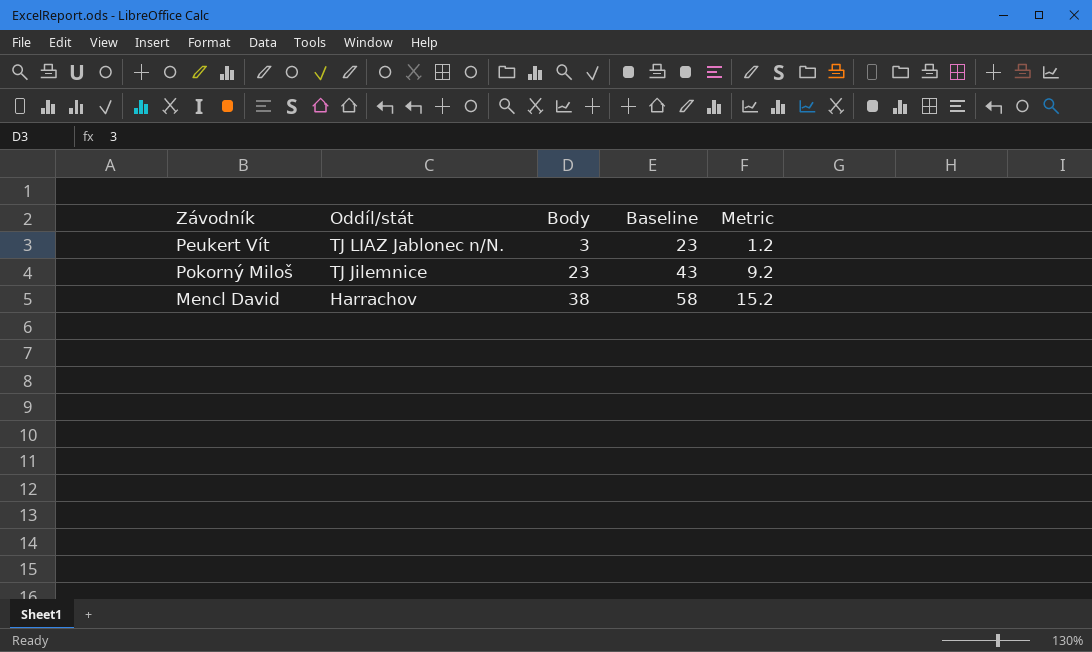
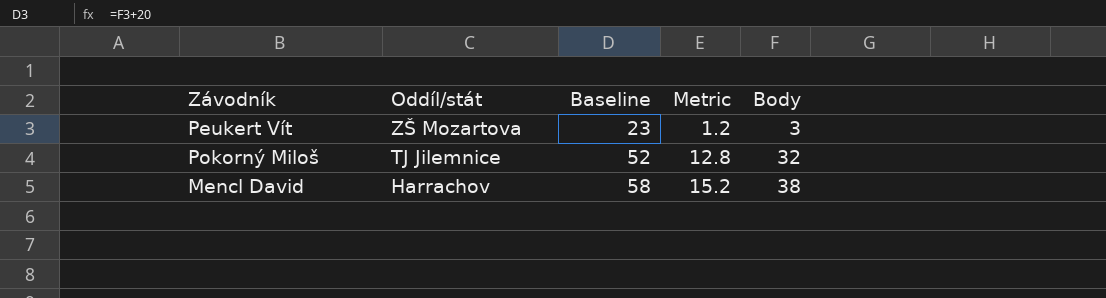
column Body | position: 3 -> 5
Peukert Vít | Oddíl/stát: TJ LIAZ Jablonec n/N. -> ZŠ Mozartova
Pokorný Miloš | Baseline: 43 -> 52
Pokorný Miloš | Metric: 9.2 -> 12.8
Pokorný Miloš | Body: 23 -> 32

